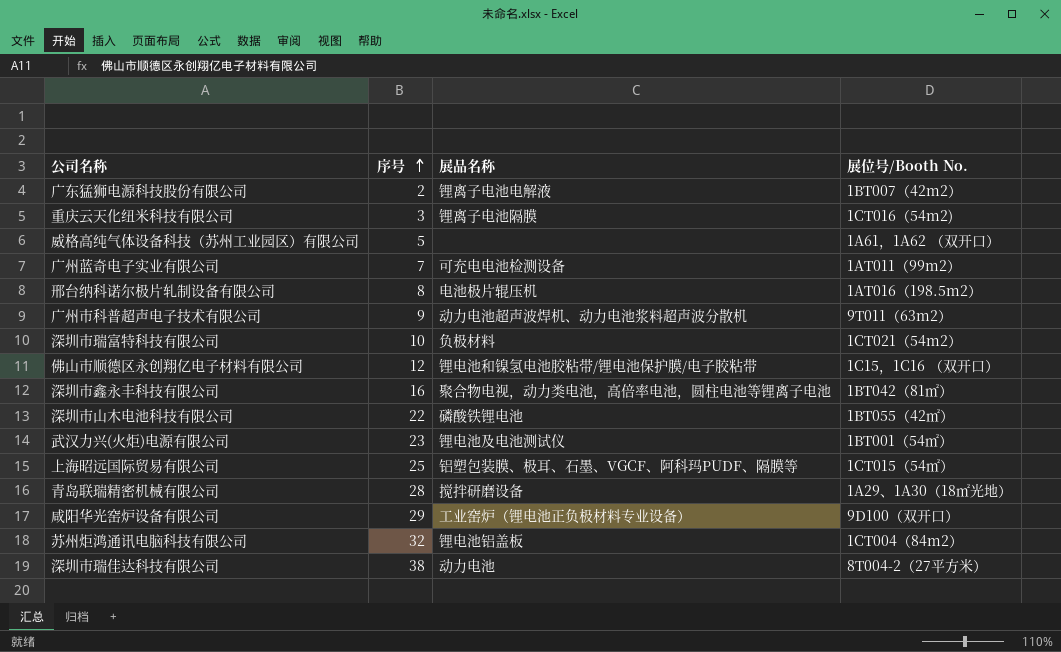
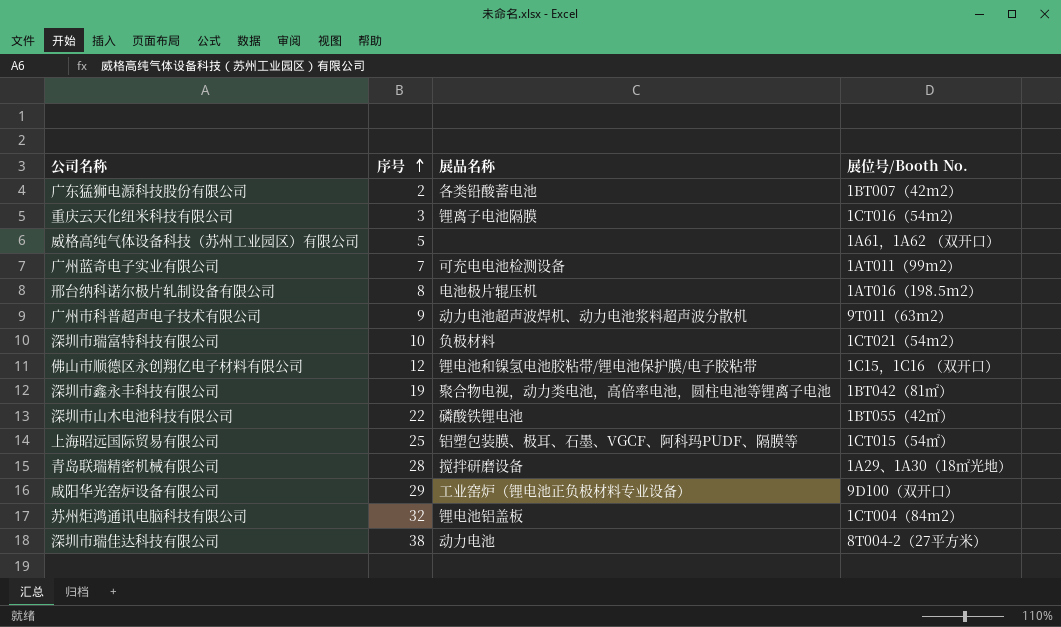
row 武汉力兴(火炬)电源有限公司: 23 | 锂电池及电池测试仪 | 1BT001（54㎡） -> none
广东猛狮电源科技股份有限公司 | 展品名称: 锂离子电池电解液 -> 各类铅酸蓄电池
深圳市鑫永丰科技有限公司 | 序号: 16 -> 19

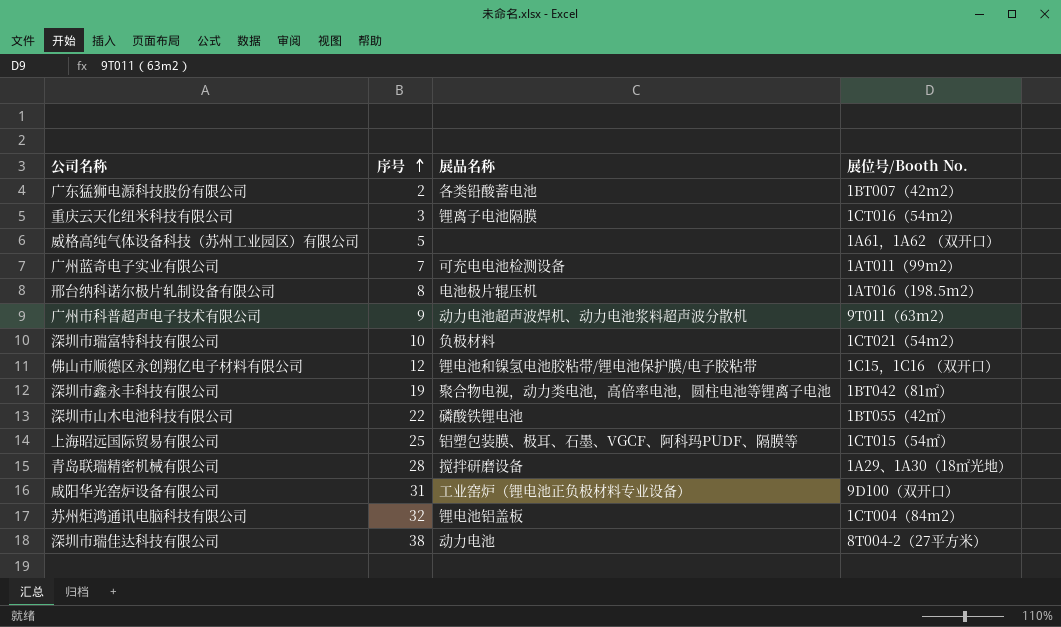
咸阳华光窑炉设备有限公司 | 序号: 29 -> 31

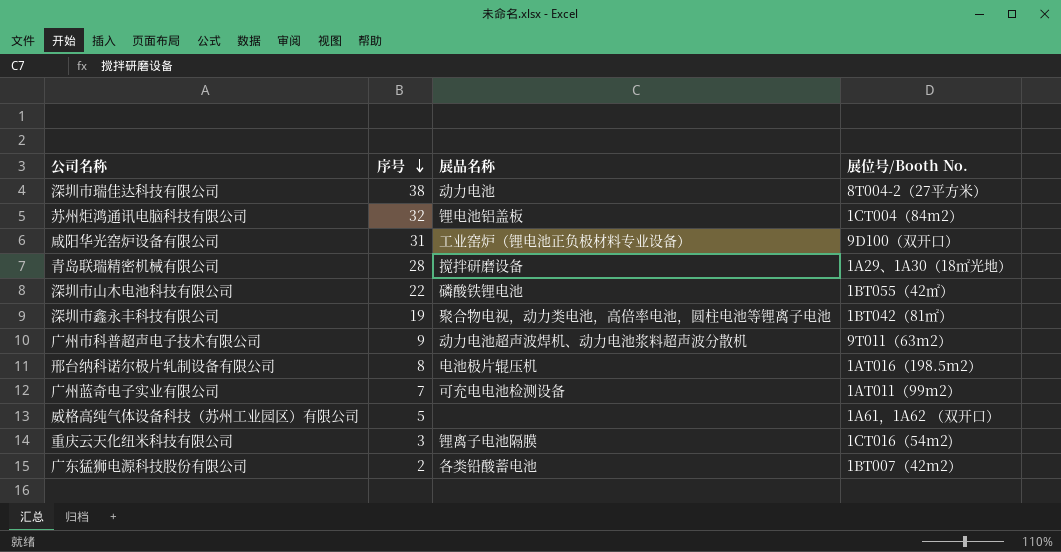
row order: 序号 ascending -> 序号 descending
row 深圳市瑞富特科技有限公司: 10 | 负极材料 | 1CT021（54m2） -> none
row 佛山市顺德区永创翔亿电子材料有限公司: 12 | 锂电池和镍氢电池胶粘带/锂电池保护膜/电子胶粘带 | 1C15，1C16 （双开口） -> none
row 上海昭远国际贸易有限公司: 25 | 铝塑包装膜、极耳、石墨、VGCF、阿科玛PUDF、隔膜等 | 1CT015（54㎡） -> none

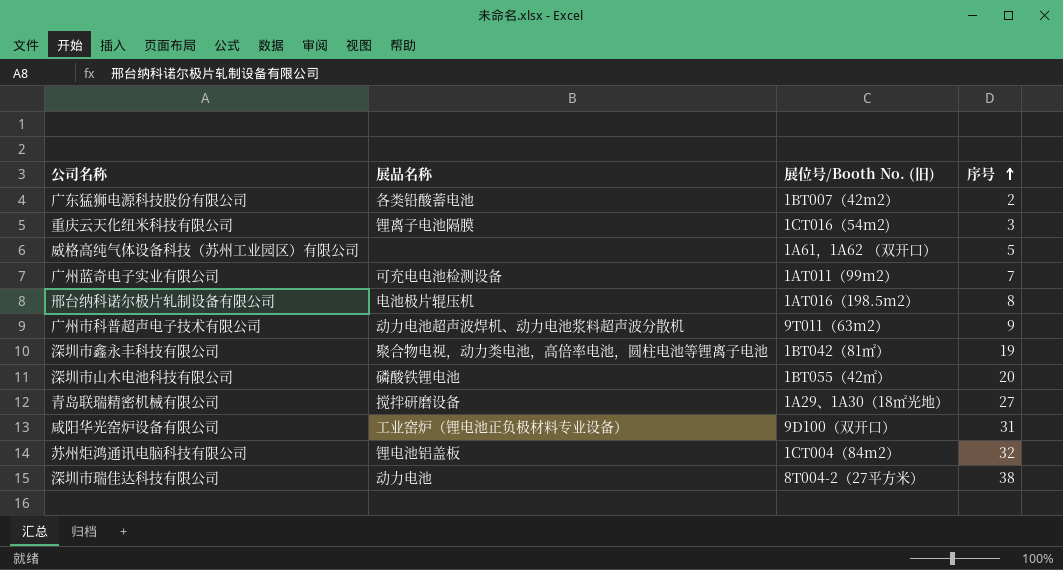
row order: 序号 descending -> 序号 ascending
column name: 展位号/Booth No. -> 展位号/Booth No. (旧)
column 序号 | position: 2 -> 4
深圳市山木电池科技有限公司 | 序号: 22 -> 20
青岛联瑞精密机械有限公司 | 序号: 28 -> 27

